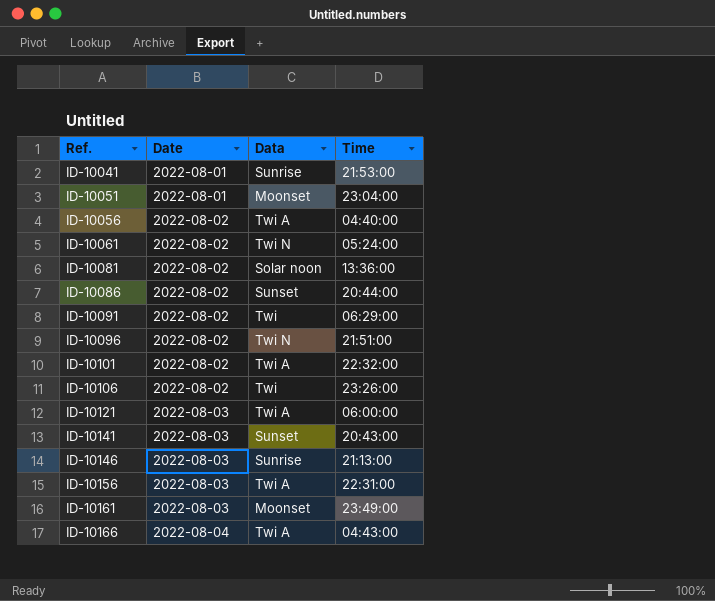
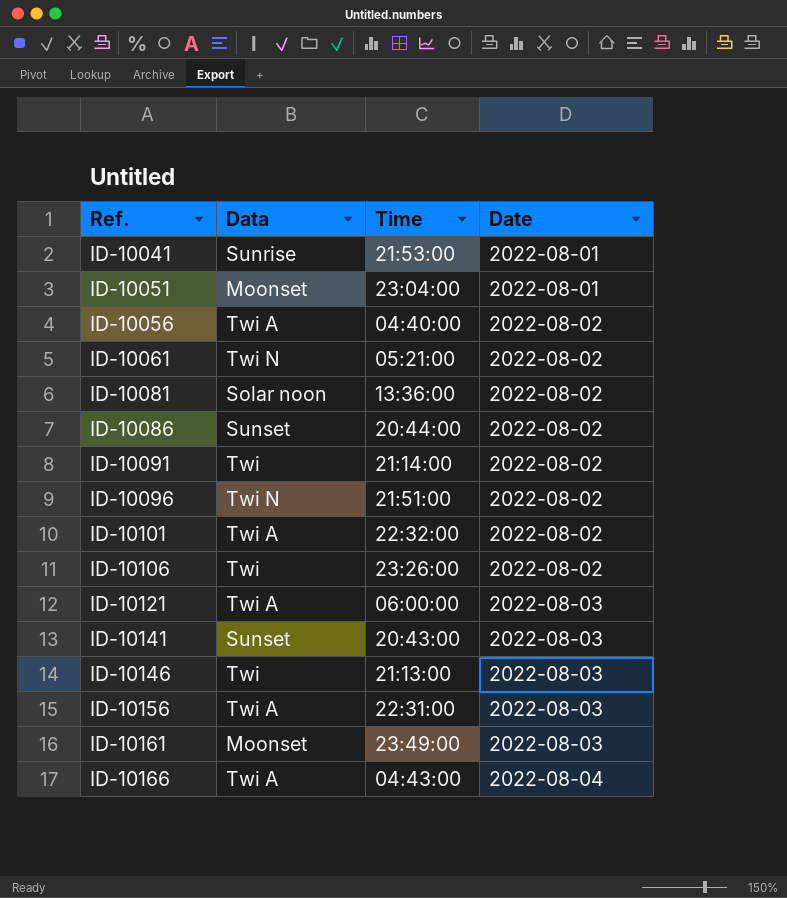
column Date | position: 2 -> 4
ID-10061 | Time: 05:24:00 -> 05:21:00
ID-10091 | Time: 06:29:00 -> 21:14:00
ID-10146 | Data: Sunrise -> Twi

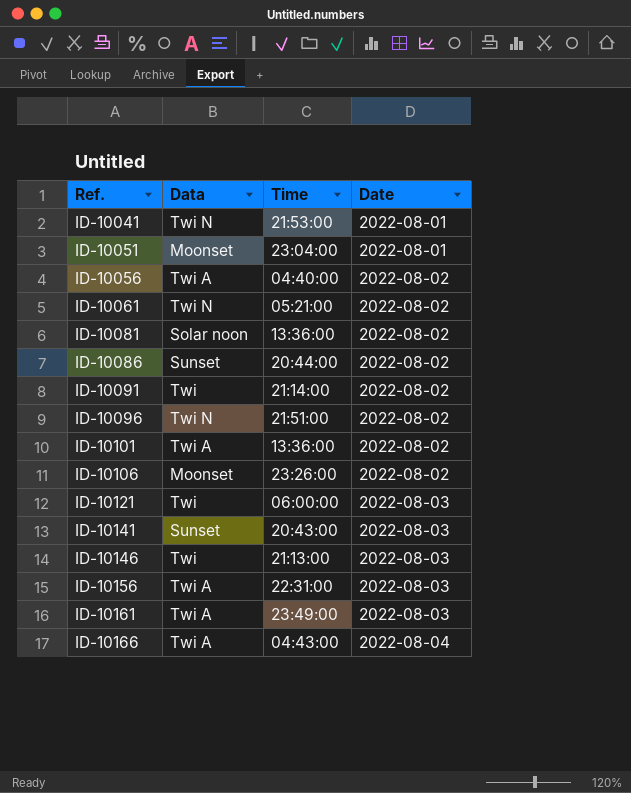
ID-10041 | Data: Sunrise -> Twi N
ID-10101 | Time: 22:32:00 -> 13:36:00
ID-10106 | Data: Twi -> Moonset
ID-10121 | Data: Twi A -> Twi
ID-10161 | Data: Moonset -> Twi A

